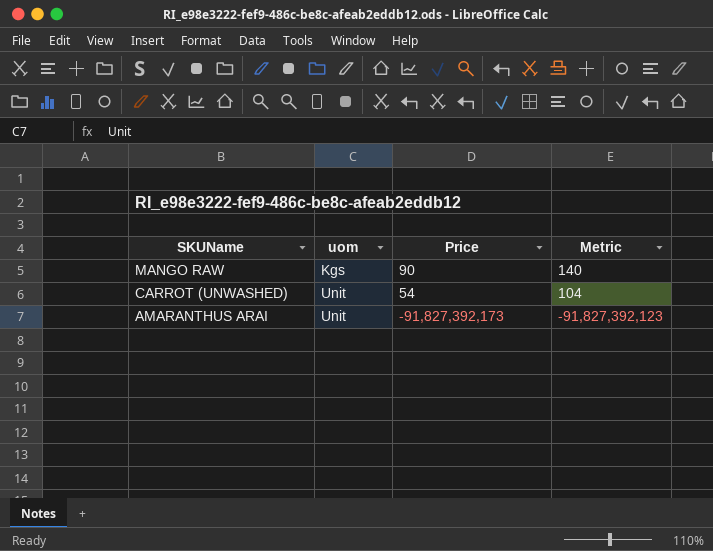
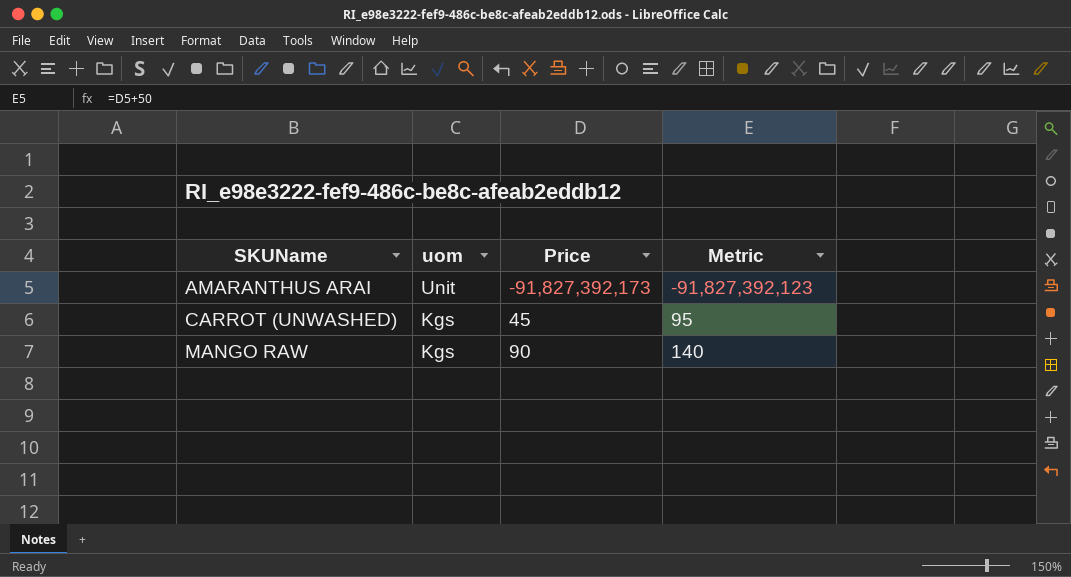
row order: SKUName descending -> SKUName ascending
CARROT (UNWASHED) | uom: Unit -> Kgs
CARROT (UNWASHED) | Price: 54 -> 45
CARROT (UNWASHED) | Metric: 104 -> 95

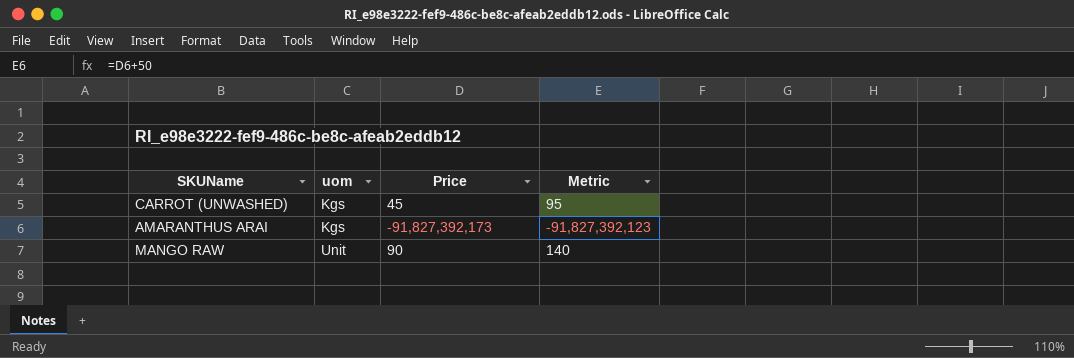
row order: SKUName ascending -> uom ascending
AMARANTHUS ARAI | uom: Unit -> Kgs
MANGO RAW | uom: Kgs -> Unit

